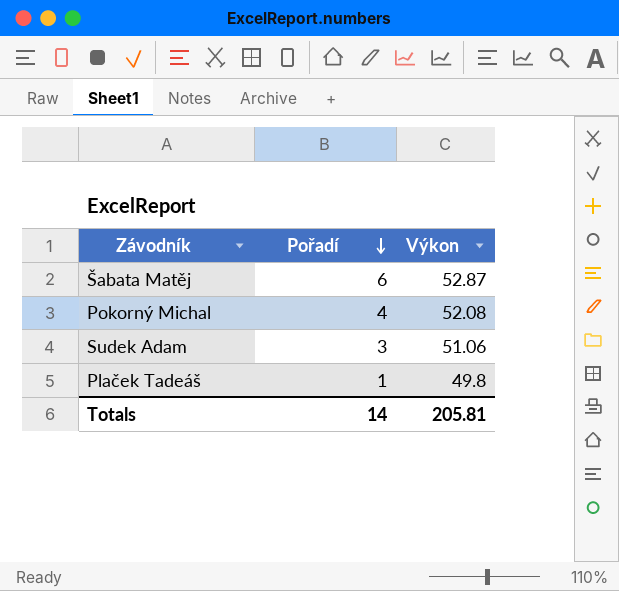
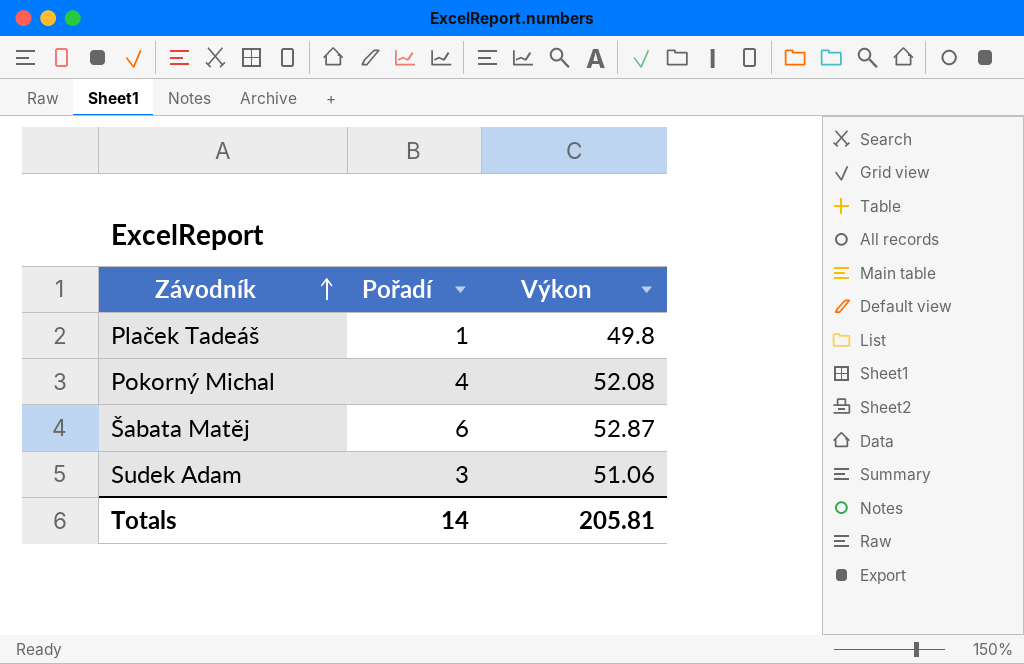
row order: Pořadí descending -> Závodník ascending

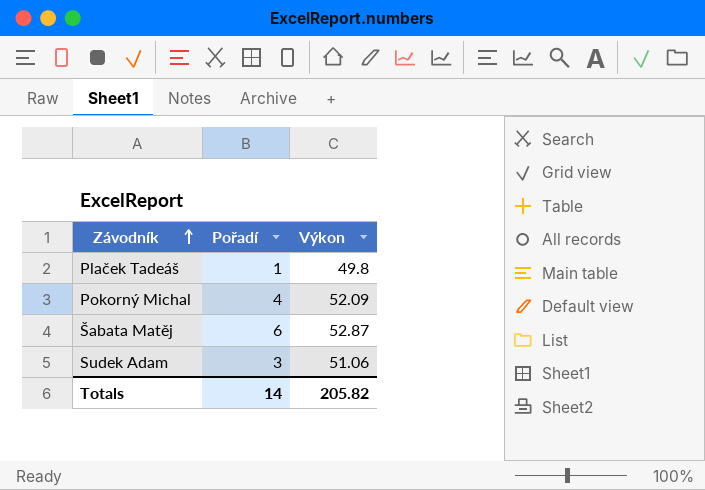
Pokorný Michal | Výkon: 52.08 -> 52.09
Totals | Výkon: 205.81 -> 205.82

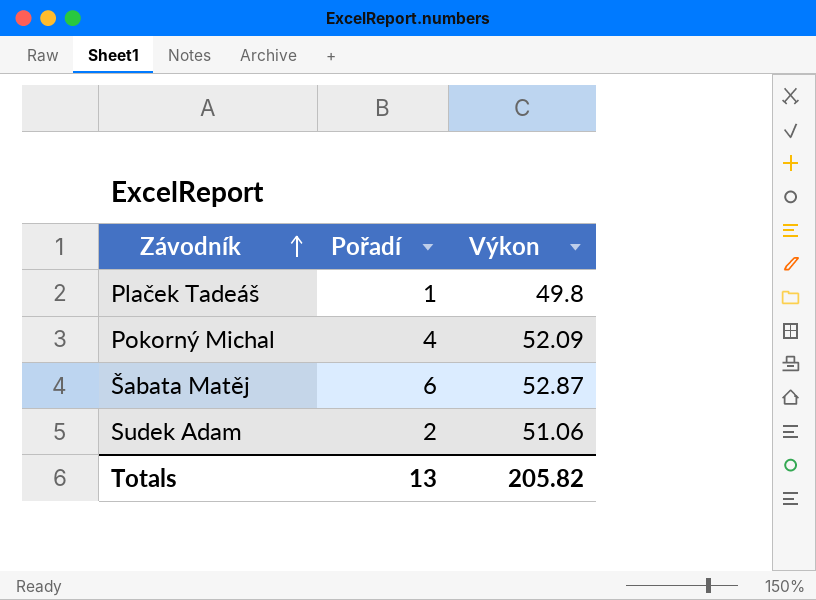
Sudek Adam | Pořadí: 3 -> 2
Totals | Pořadí: 14 -> 13

